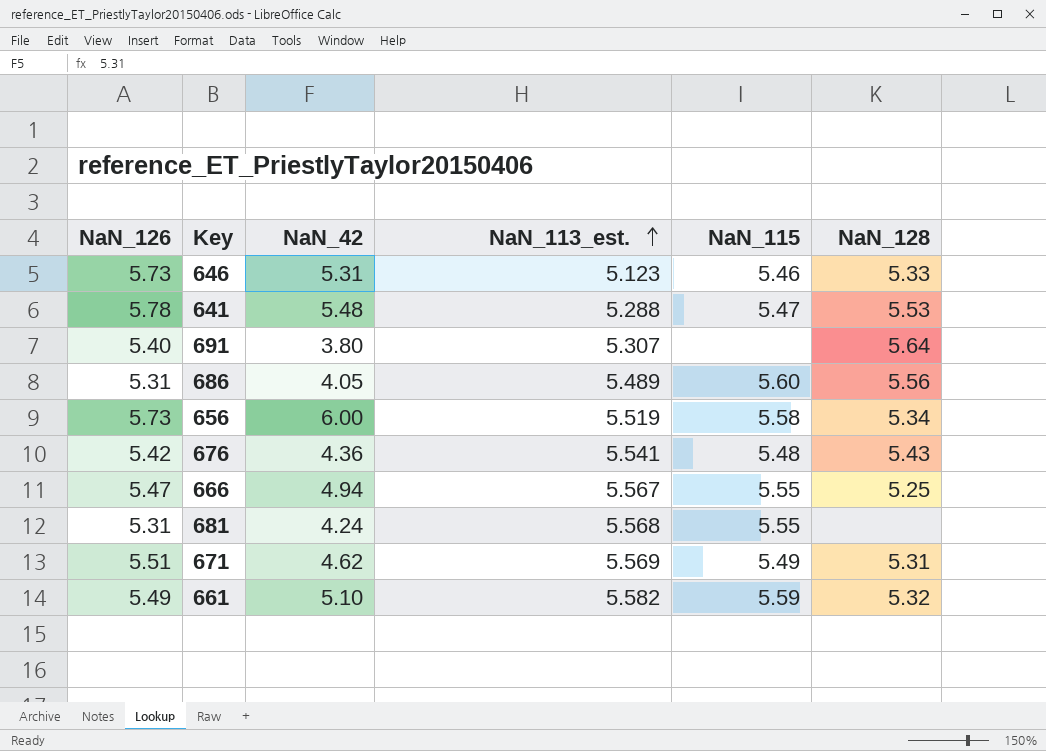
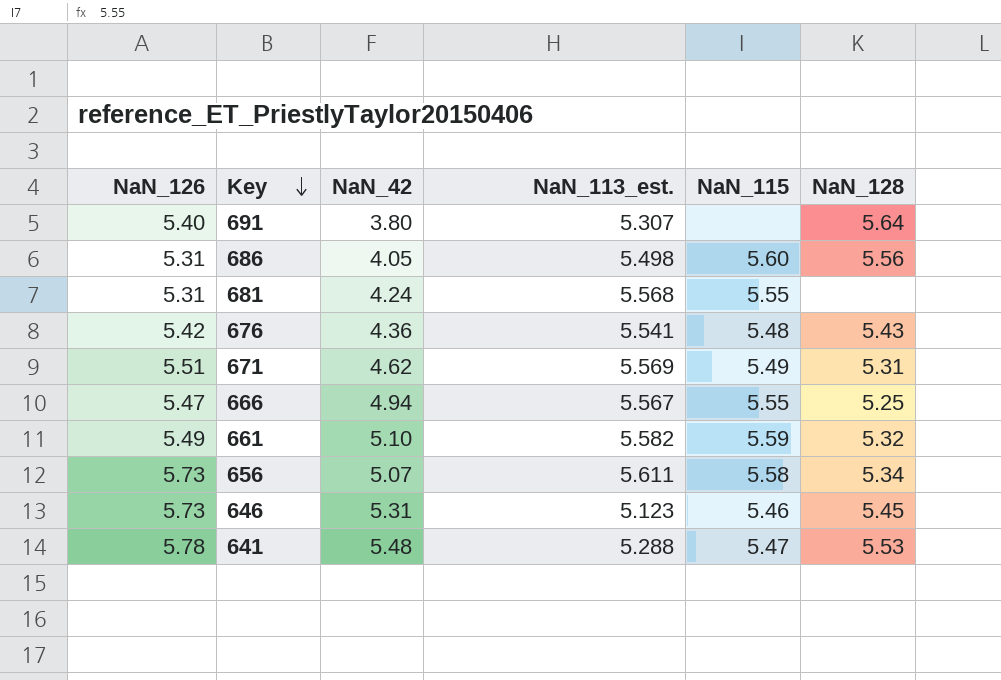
row order: NaN_113_est. ascending -> Key descending
686 | NaN_113_est.: 5.489 -> 5.498
656 | NaN_42: 6.00 -> 5.07
656 | NaN_113_est.: 5.519 -> 5.611
646 | NaN_128: 5.33 -> 5.45

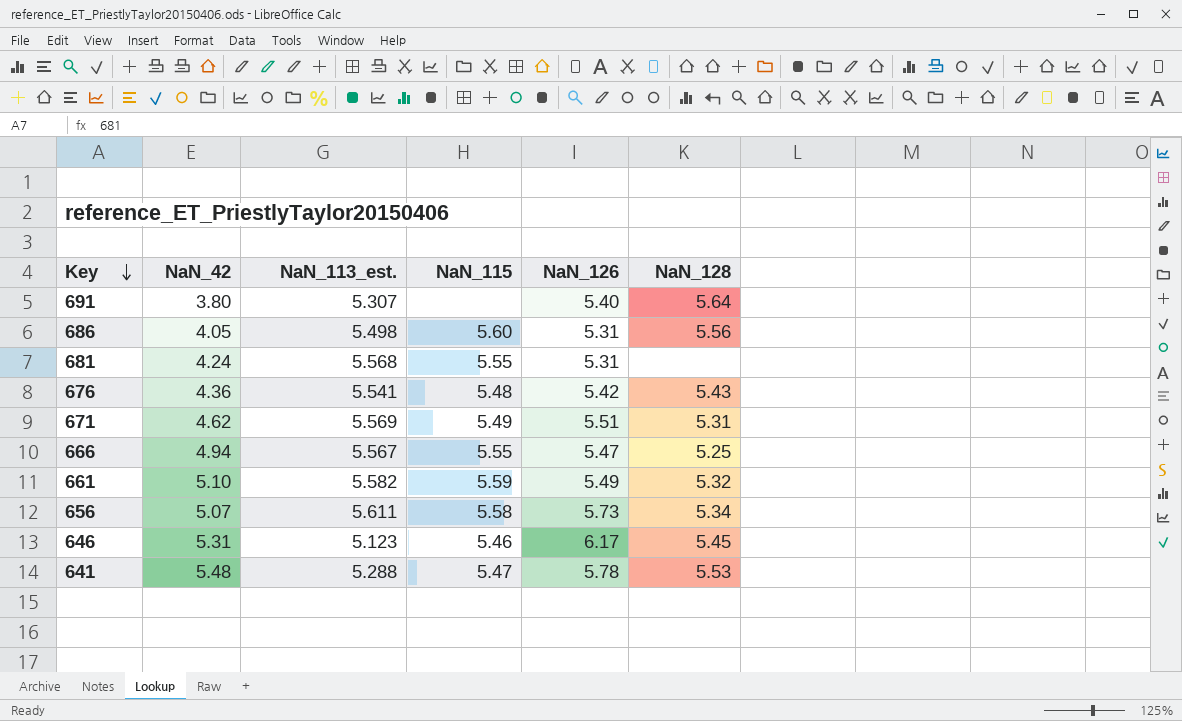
column NaN_126 | position: 1 -> 5
646 | NaN_126: 5.73 -> 6.17

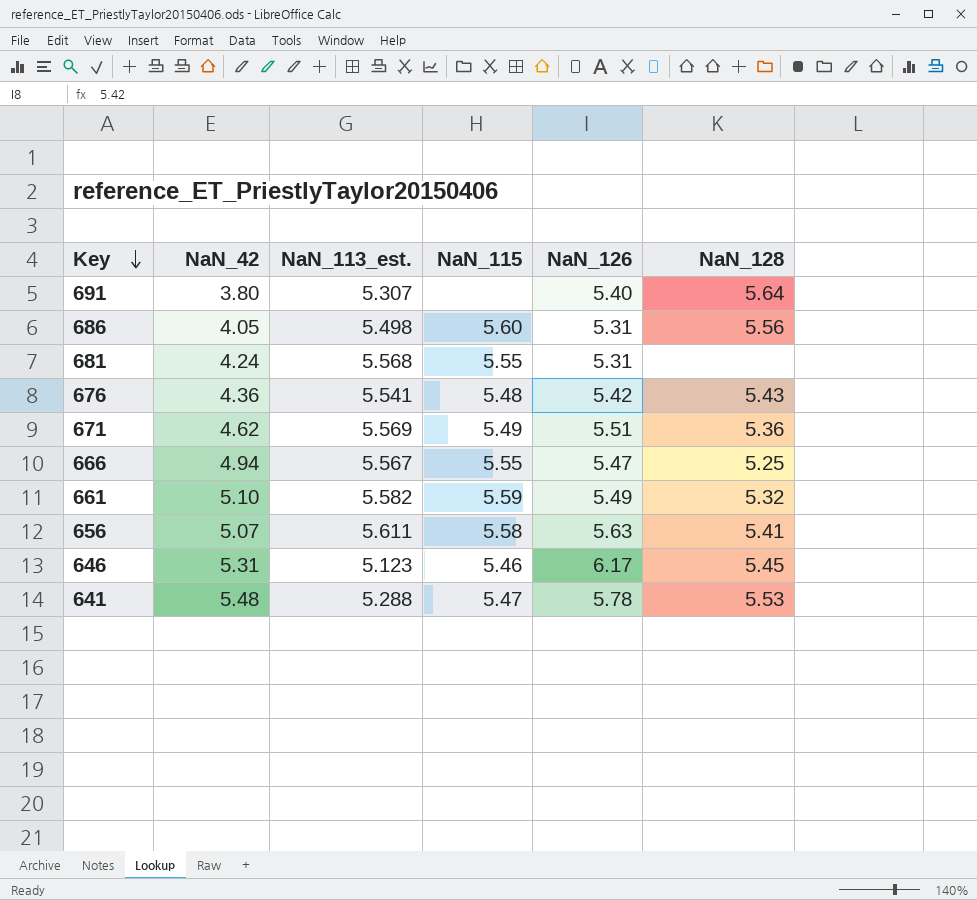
671 | NaN_128: 5.31 -> 5.36
656 | NaN_126: 5.73 -> 5.63
656 | NaN_128: 5.34 -> 5.41

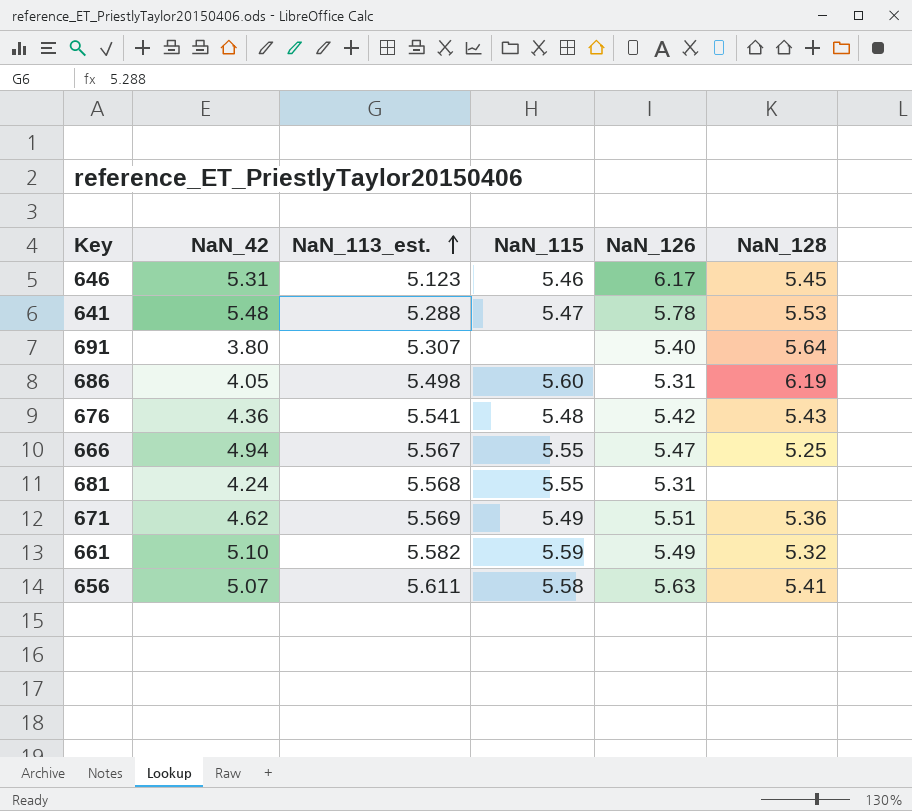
row order: Key descending -> NaN_113_est. ascending
686 | NaN_128: 5.56 -> 6.19

